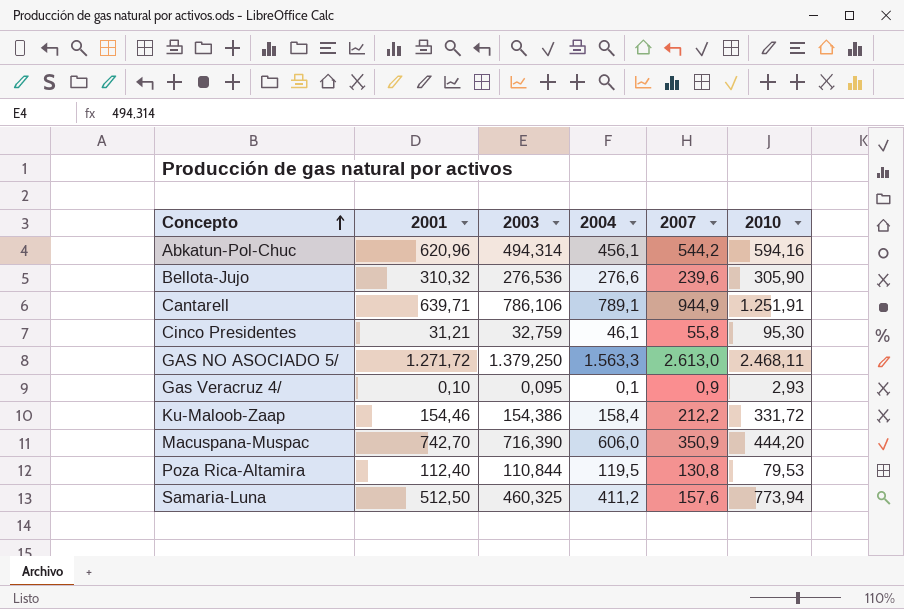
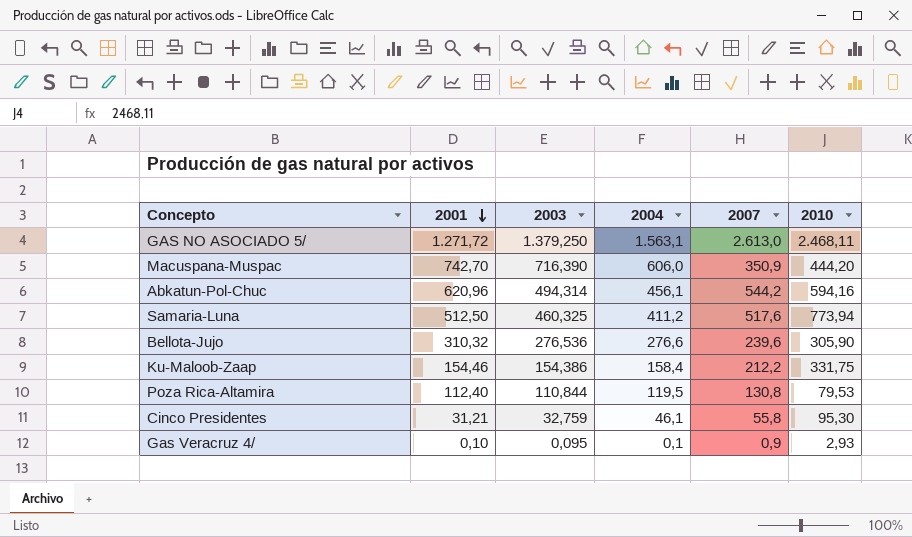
row order: Concepto ascending -> 2001 descending
row Cantarell: 639,71 | 786,106 | 789,1 | 944,9 | 1.251,91 -> none
GAS NO ASOCIADO 5/ | 2004: 1.563,3 -> 1.563,1
Samaria-Luna | 2007: 157,6 -> 517,6
Ku-Maloob-Zaap | 2010: 331,72 -> 331,75

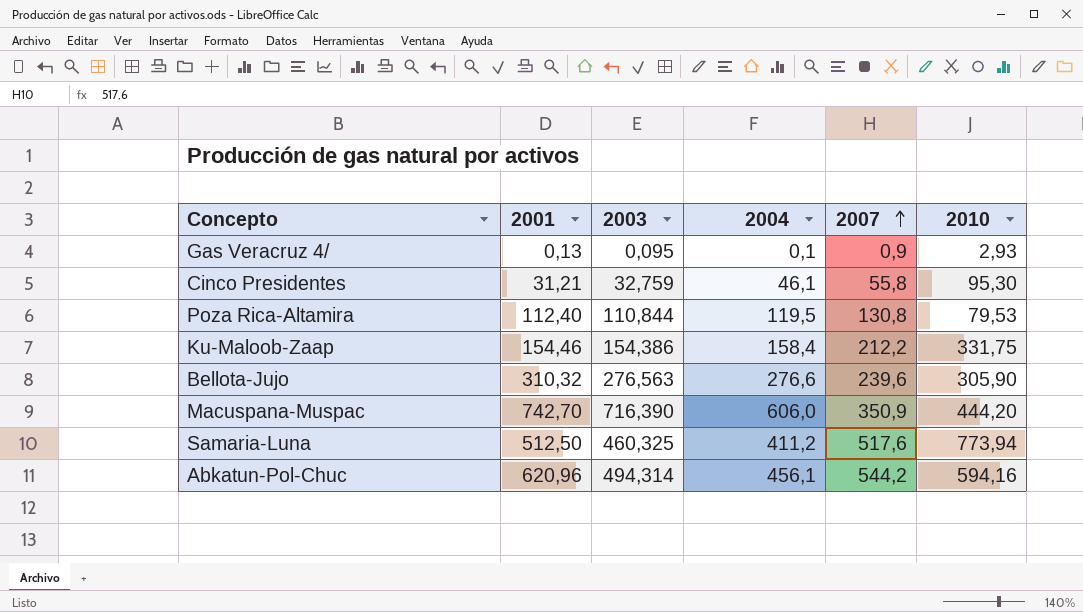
row order: 2001 descending -> 2007 ascending
row GAS NO ASOCIADO 5/: 1.271,72 | 1.379,250 | 1.563,1 | 2.613,0 | 2.468,11 -> none
Gas Veracruz 4/ | 2001: 0,10 -> 0,13
Bellota-Jujo | 2003: 276,536 -> 276,563

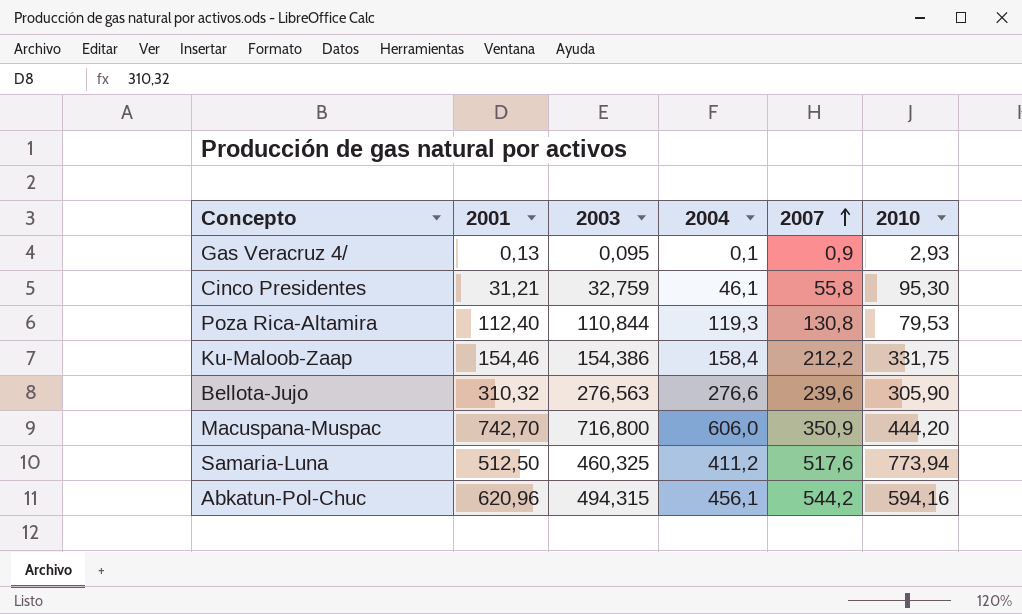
Poza Rica-Altamira | 2004: 119,5 -> 119,3
Macuspana-Muspac | 2003: 716,390 -> 716,800
Abkatun-Pol-Chuc | 2003: 494,314 -> 494,315

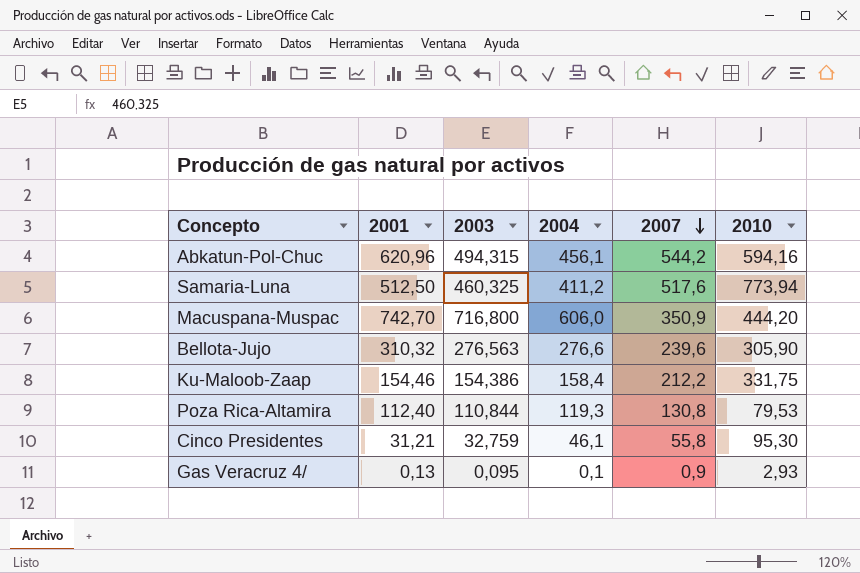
row order: 2007 ascending -> 2007 descending

